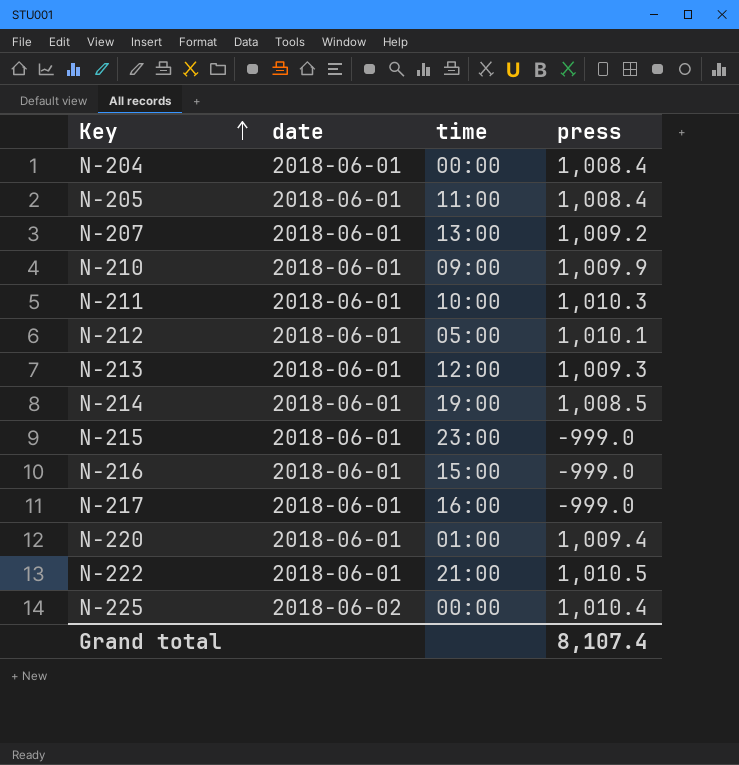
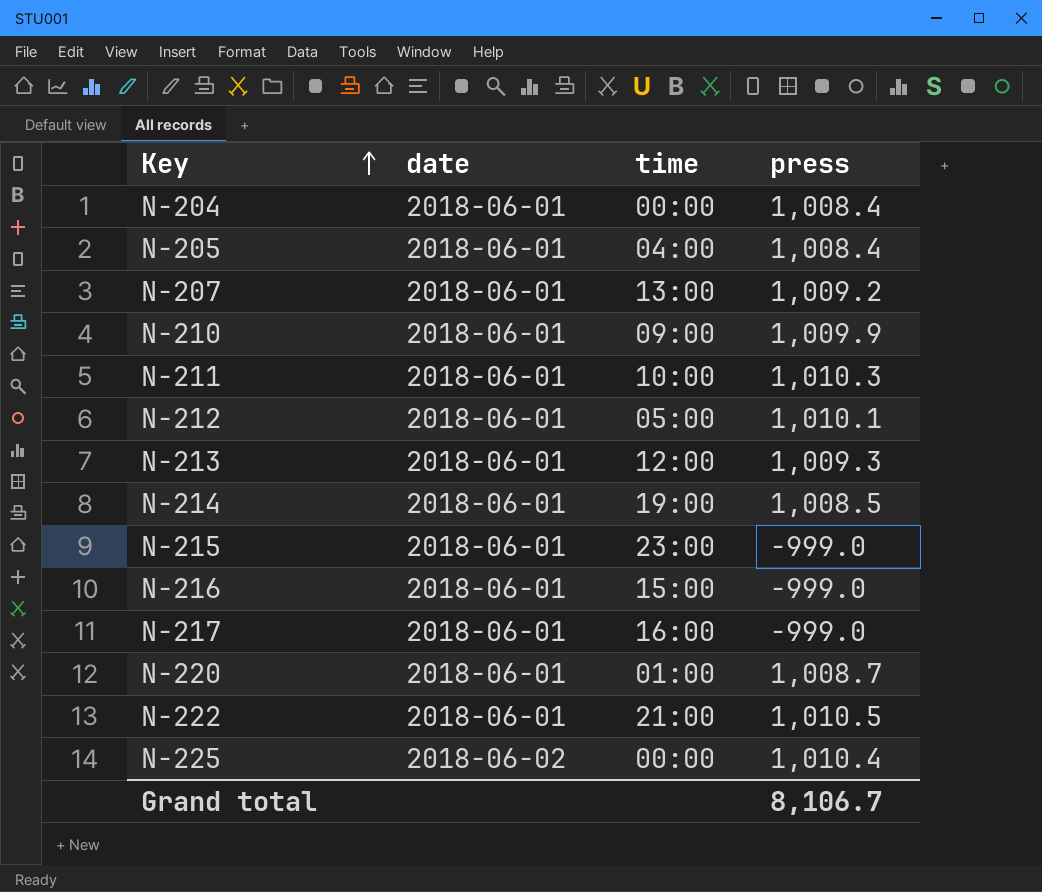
N-205 | time: 11:00 -> 04:00
N-220 | press: 1,009.4 -> 1,008.7
Grand total | press: 8,107.4 -> 8,106.7

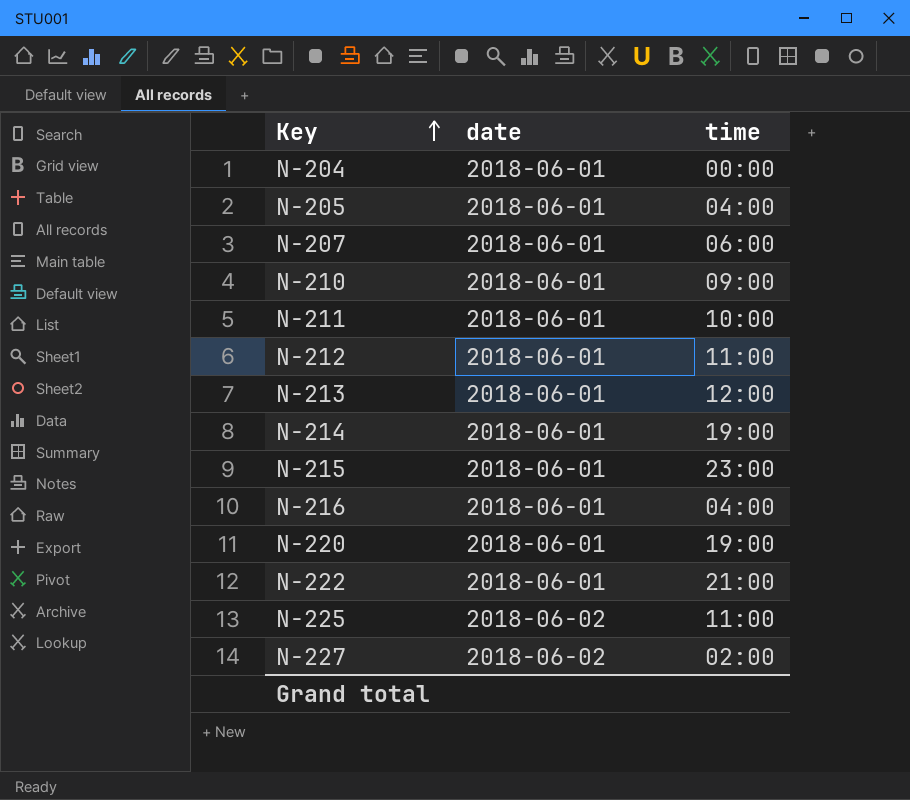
column press | position: 4 -> none
row N-217: 2018-06-01 | 16:00 | -999.0 -> none
N-207 | time: 13:00 -> 06:00
N-212 | time: 05:00 -> 11:00
N-216 | time: 15:00 -> 04:00
N-220 | time: 01:00 -> 19:00
N-225 | time: 00:00 -> 11:00
row N-227: none -> 2018-06-02 | 02:00

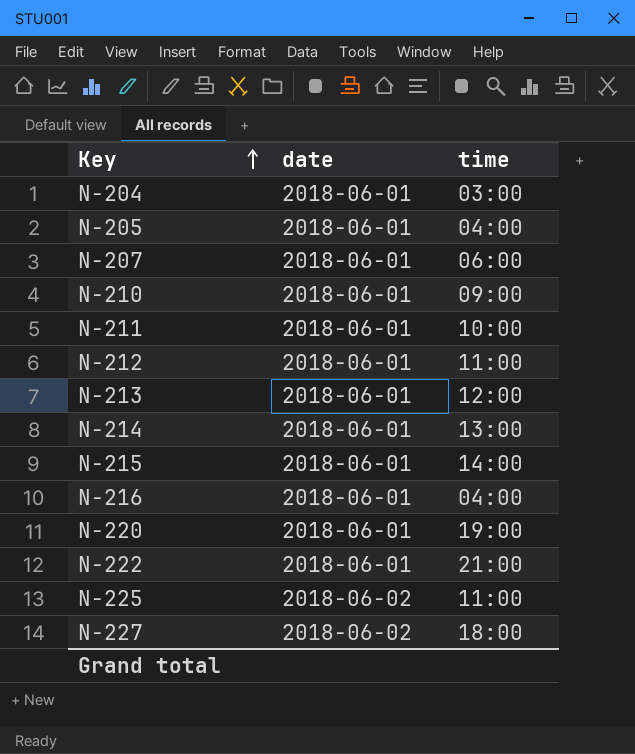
N-204 | time: 00:00 -> 03:00
N-214 | time: 19:00 -> 13:00
N-215 | time: 23:00 -> 14:00
N-227 | time: 02:00 -> 18:00

